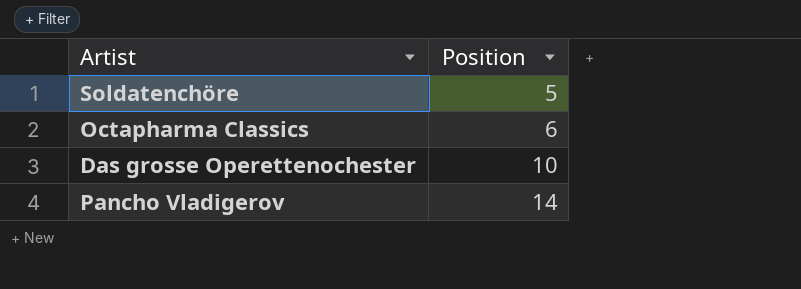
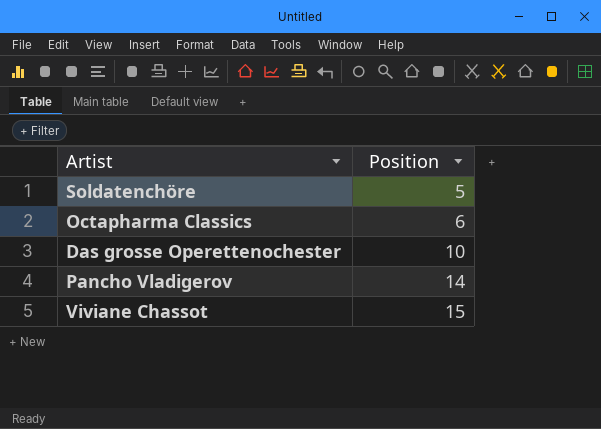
row Viviane Chassot: none -> 15

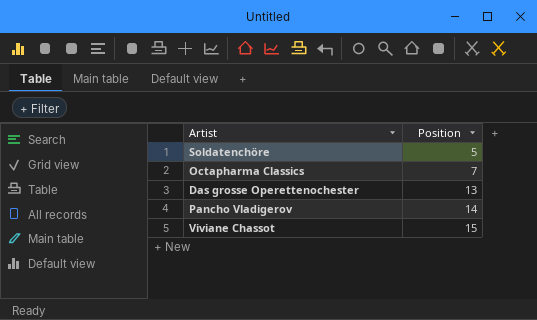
Octapharma Classics | Position: 6 -> 7
Das grosse Operettenochester | Position: 10 -> 13

